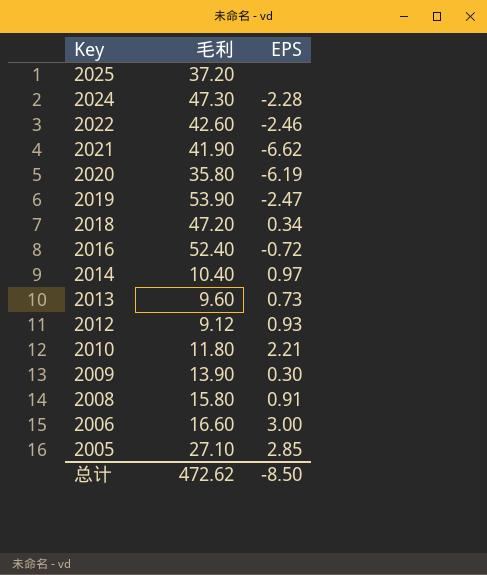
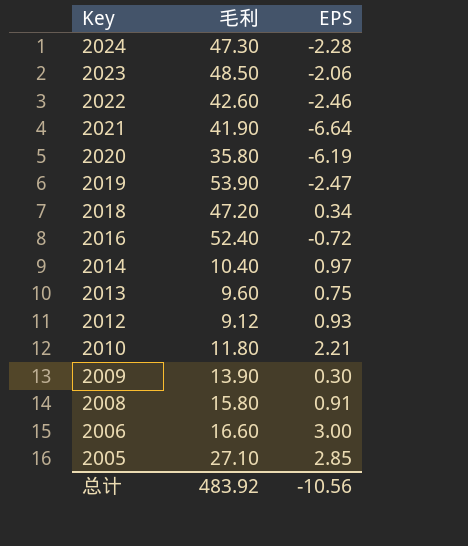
row 2025: 37.20 | none -> none
row 2023: none -> 48.50 | -2.06
2021 | EPS: -6.62 -> -6.64
2013 | EPS: 0.73 -> 0.75
总计 | 毛利: 472.62 -> 483.92
总计 | EPS: -8.50 -> -10.56

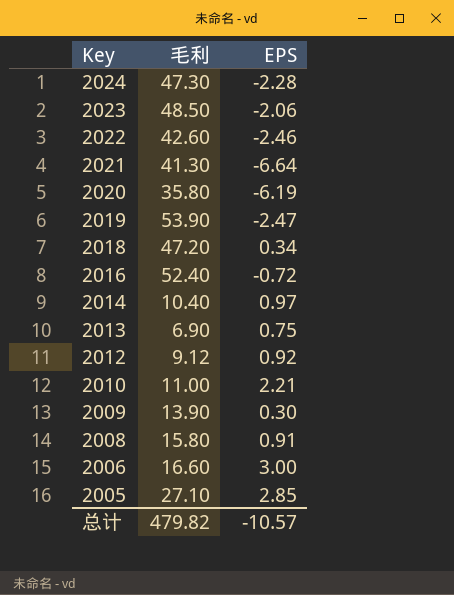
2021 | 毛利: 41.90 -> 41.30
2013 | 毛利: 9.60 -> 6.90
2012 | EPS: 0.93 -> 0.92
2010 | 毛利: 11.80 -> 11.00
总计 | 毛利: 483.92 -> 479.82
总计 | EPS: -10.56 -> -10.57

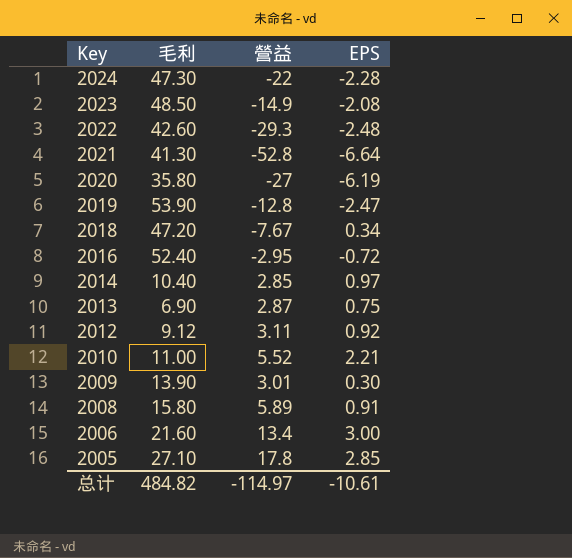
column 營益 | position: none -> 3
2023 | EPS: -2.06 -> -2.08
2022 | EPS: -2.46 -> -2.48
2006 | 毛利: 16.60 -> 21.60
总计 | 毛利: 479.82 -> 484.82
总计 | EPS: -10.57 -> -10.61

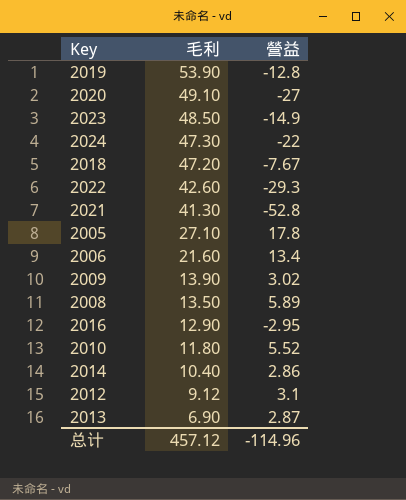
row order: Key descending -> 毛利 descending
column EPS | position: 4 -> none
2020 | 毛利: 35.80 -> 49.10
2009 | 營益: 3.01 -> 3.02
2008 | 毛利: 15.80 -> 13.50
2016 | 毛利: 52.40 -> 12.90
2010 | 毛利: 11.00 -> 11.80
2014 | 營益: 2.85 -> 2.86
2012 | 營益: 3.11 -> 3.1
总计 | 毛利: 484.82 -> 457.12
总计 | 營益: -114.97 -> -114.96

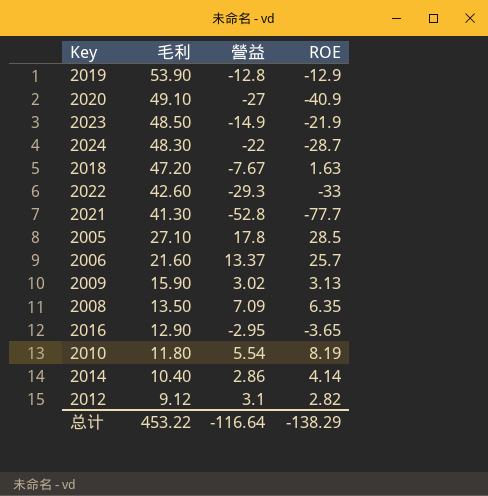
column ROE | position: none -> 4
row 2013: 6.90 | 2.87 -> none
2024 | 毛利: 47.30 -> 48.30
2006 | 營益: 13.4 -> 13.37
2009 | 毛利: 13.90 -> 15.90
2008 | 營益: 5.89 -> 7.09
2010 | 營益: 5.52 -> 5.54
总计 | 毛利: 457.12 -> 453.22
总计 | 營益: -114.96 -> -116.64

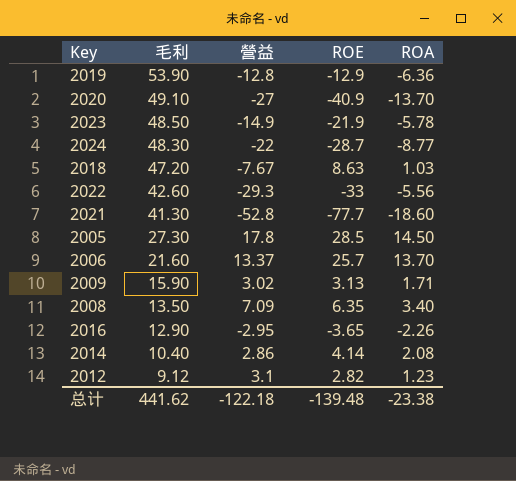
column ROA | position: none -> 5
row 2010: 11.80 | 5.54 | 8.19 -> none
2018 | ROE: 1.63 -> 8.63
2005 | 毛利: 27.10 -> 27.30
总计 | 毛利: 453.22 -> 441.62
总计 | 營益: -116.64 -> -122.18
总计 | ROE: -138.29 -> -139.48

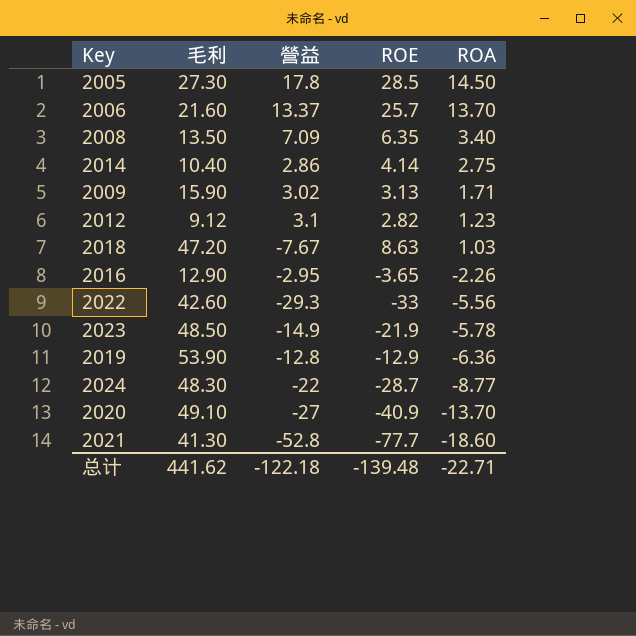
row order: 毛利 descending -> ROA descending
2014 | ROA: 2.08 -> 2.75
总计 | ROA: -23.38 -> -22.71

